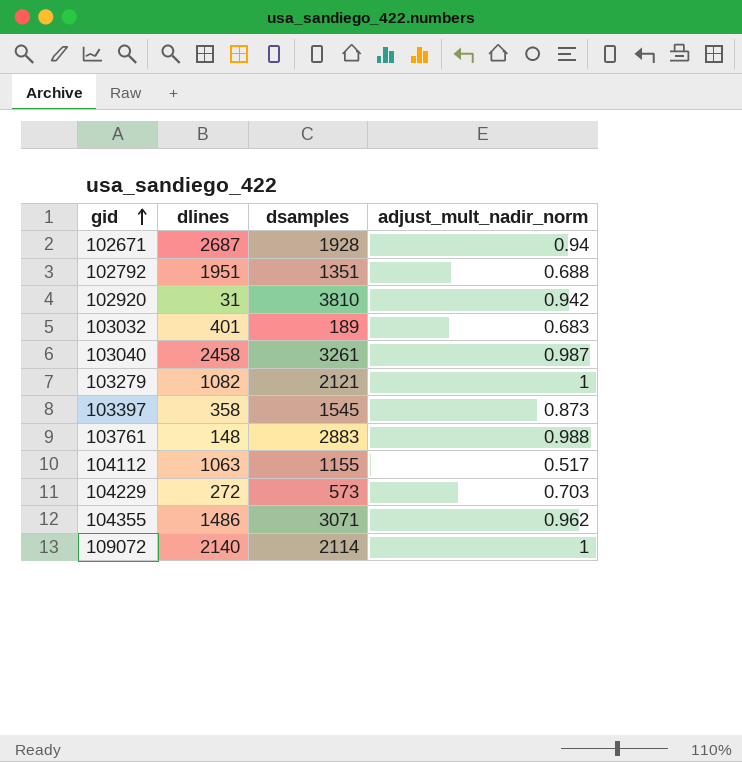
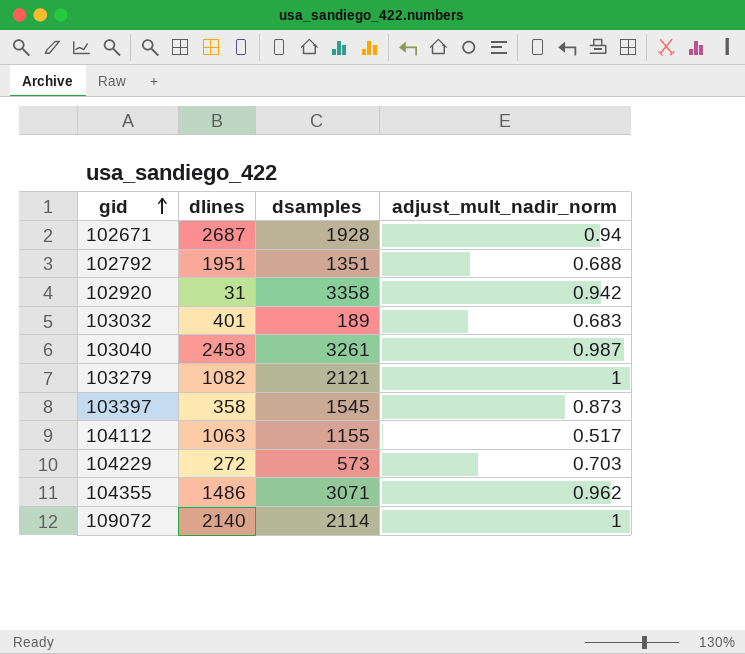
row 103761: 148 | 2883 | 0.988 -> none
102920 | dsamples: 3810 -> 3358

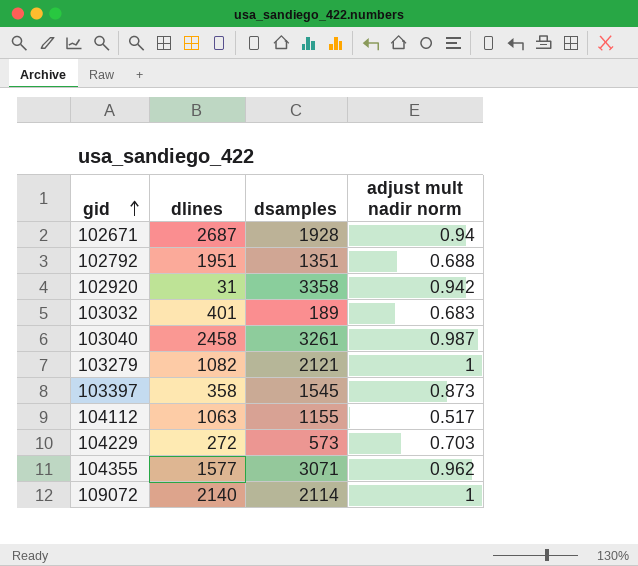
column name: adjust_mult_nadir_norm -> adjust mult nadir norm
104355 | dlines: 1486 -> 1577

